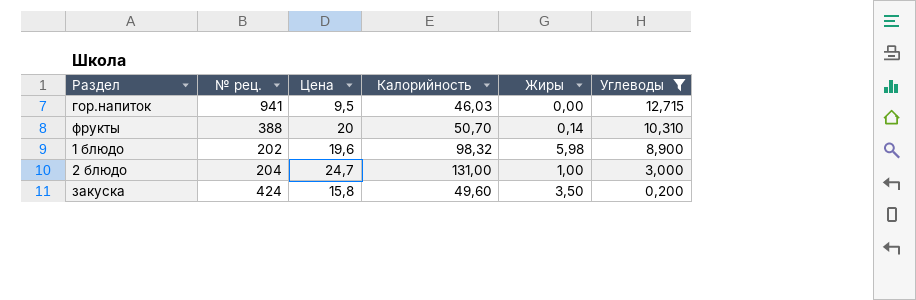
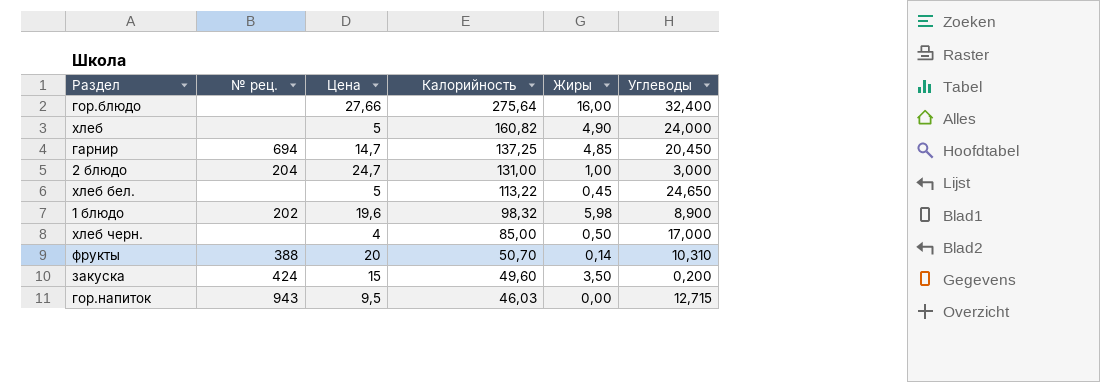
filter: Углеводы <= 12,715 -> none
row order: Углеводы descending -> Калорийность descending
закуска | Цена: 15,8 -> 15
гор.напиток | № рец.: 941 -> 943

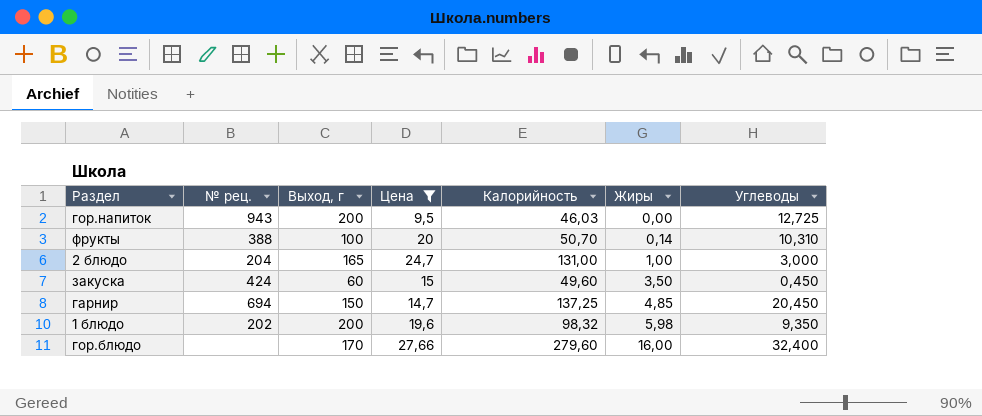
filter: none -> Цена >= 9,5
row order: Калорийность descending -> Жиры ascending
column Выход, г | position: none -> 3
гор.напиток | Углеводы: 12,715 -> 12,725
закуска | Углеводы: 0,200 -> 0,450
1 блюдо | Углеводы: 8,900 -> 9,350
гор.блюдо | Калорийность: 275,64 -> 279,60

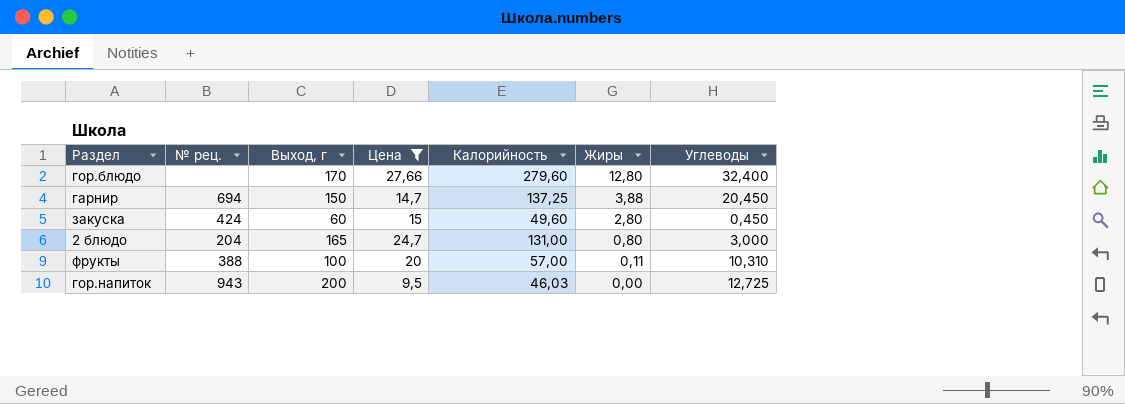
row order: Жиры ascending -> Жиры descending
row 1 блюдо: 202 | 200 | 19,6 | 98,32 | 5,98 | 9,350 -> none
гор.блюдо | Жиры: 16,00 -> 12,80
гарнир | Жиры: 4,85 -> 3,88
закуска | Жиры: 3,50 -> 2,80
2 блюдо | Жиры: 1,00 -> 0,80
фрукты | Калорийность: 50,70 -> 57,00
фрукты | Жиры: 0,14 -> 0,11

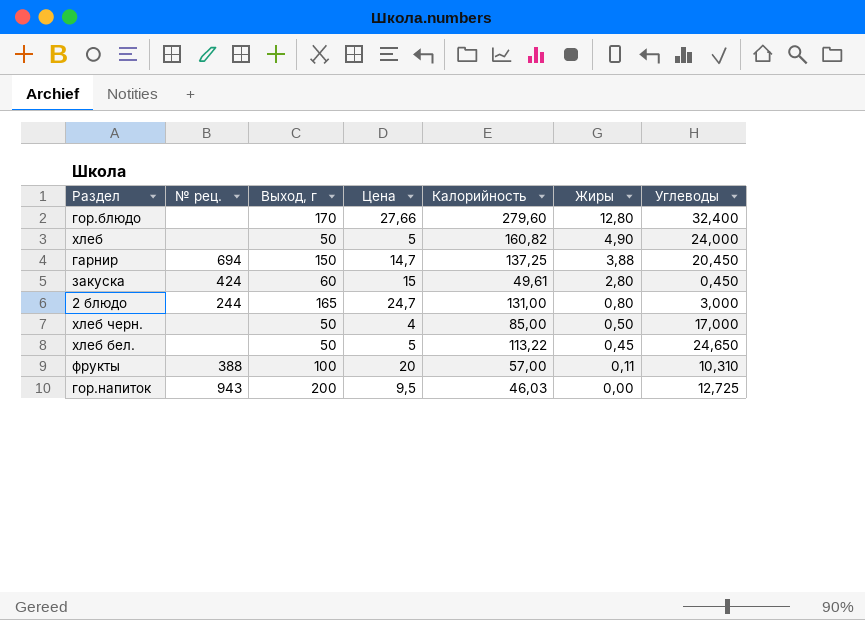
filter: Цена >= 9,5 -> none
закуска | Калорийность: 49,60 -> 49,61
2 блюдо | № рец.: 204 -> 244

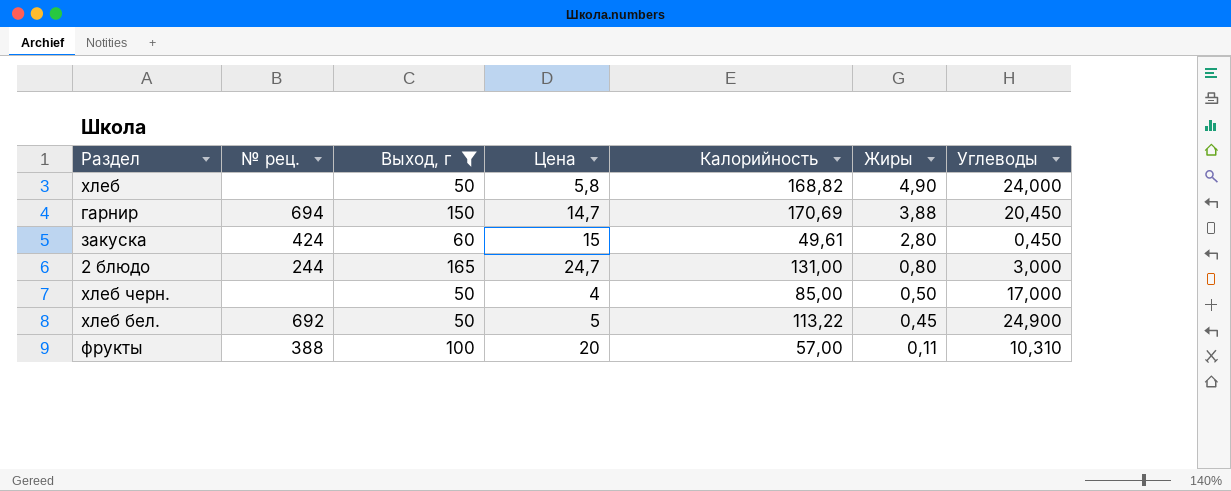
filter: none -> Выход, г <= 165
хлеб | Цена: 5 -> 5,8
хлеб | Калорийность: 160,82 -> 168,82
гарнир | Калорийность: 137,25 -> 170,69
хлеб бел. | № рец.: none -> 692
хлеб бел. | Углеводы: 24,650 -> 24,900

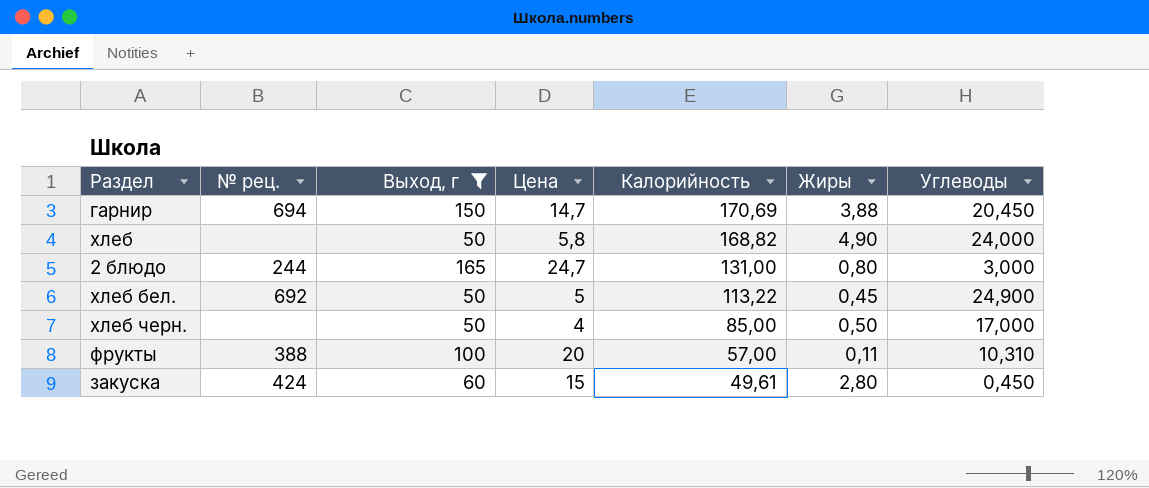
row order: Жиры descending -> Калорийность descending

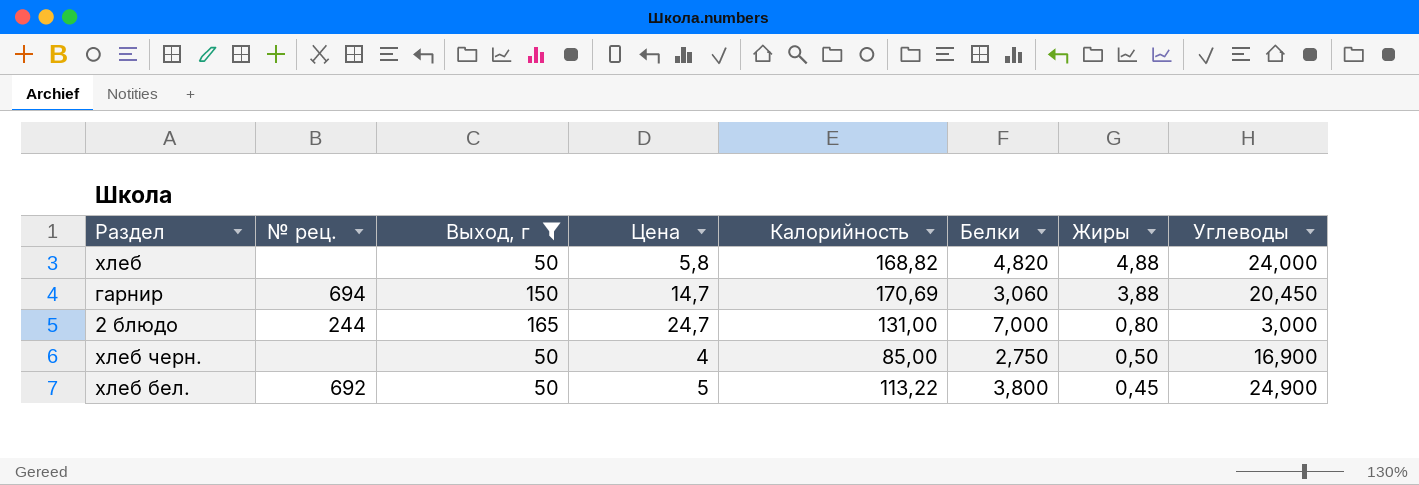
row order: Калорийность descending -> Жиры descending
column Белки | position: none -> 6
row фрукты: 388 | 100 | 20 | 57,00 | 0,11 | 10,310 -> none
row закуска: 424 | 60 | 15 | 49,61 | 2,80 | 0,450 -> none
хлеб | Жиры: 4,90 -> 4,88
хлеб черн. | Углеводы: 17,000 -> 16,900

